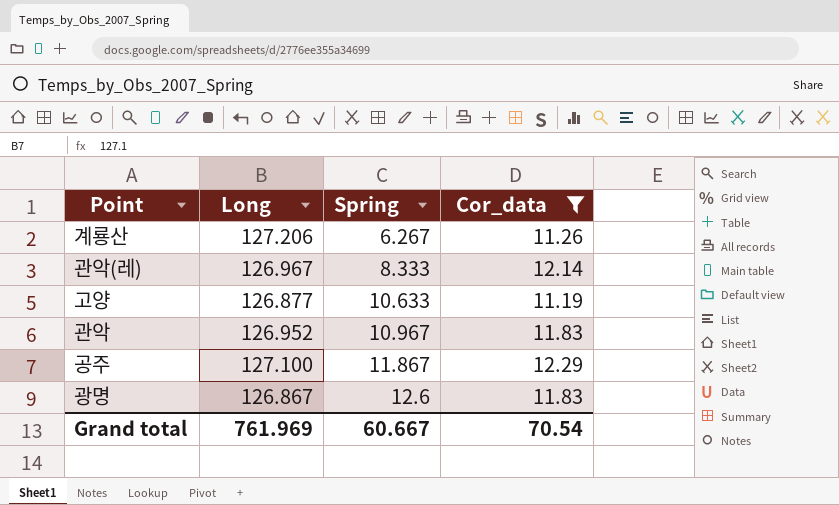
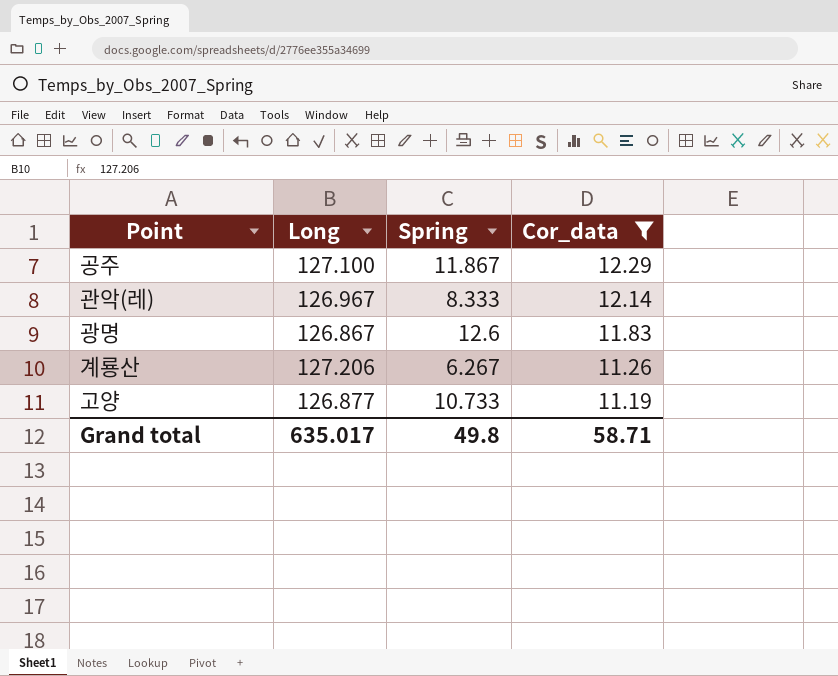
row order: Spring ascending -> Cor_data descending
row 관악: 126.952 | 10.967 | 11.83 -> none
고양 | Spring: 10.633 -> 10.733
Grand total | Long: 761.969 -> 635.017
Grand total | Spring: 60.667 -> 49.8
Grand total | Cor_data: 70.54 -> 58.71

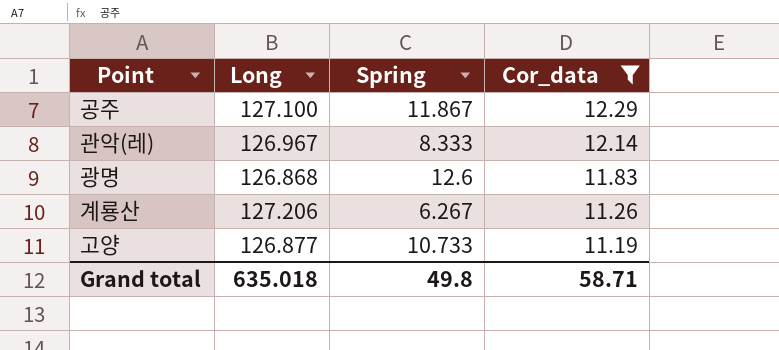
광명 | Long: 126.867 -> 126.868
Grand total | Long: 635.017 -> 635.018

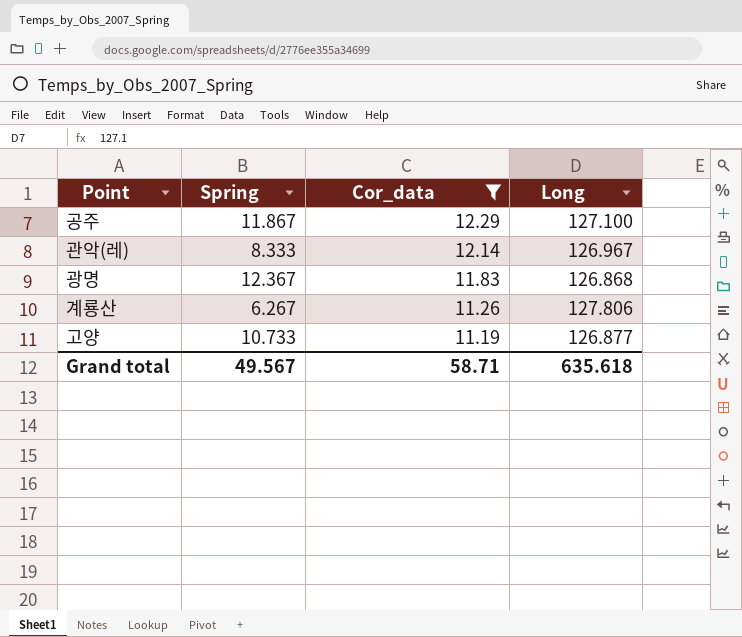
column Long | position: 2 -> 4
광명 | Spring: 12.6 -> 12.367
계룡산 | Long: 127.206 -> 127.806
Grand total | Spring: 49.8 -> 49.567
Grand total | Long: 635.018 -> 635.618

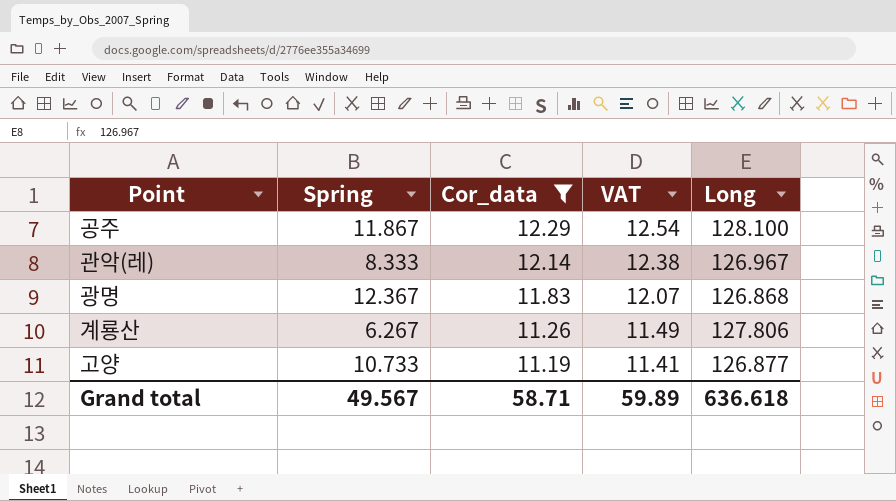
column VAT | formula: none -> [Cor_data] * 1.02
공주 | Long: 127.100 -> 128.100
Grand total | Long: 635.618 -> 636.618

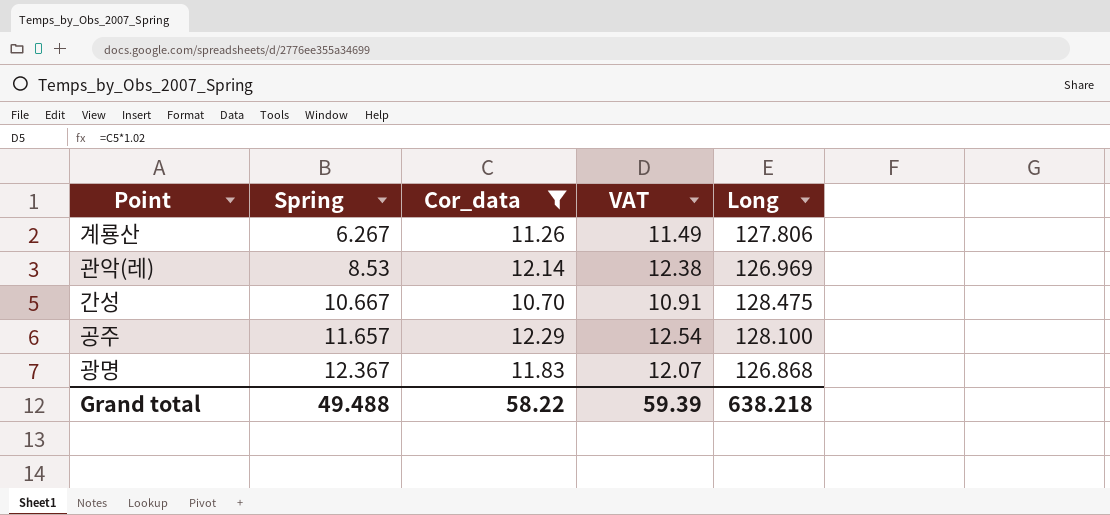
row order: Cor_data descending -> Spring ascending
row 고양: 10.733 | 11.19 | 11.41 | 126.877 -> none
관악(레) | Spring: 8.333 -> 8.53
관악(레) | Long: 126.967 -> 126.969
row 간성: none -> 10.667 | 10.70 | 10.91 | 128.475
공주 | Spring: 11.867 -> 11.657
Grand total | Spring: 49.567 -> 49.488
Grand total | Cor_data: 58.71 -> 58.22
Grand total | VAT: 59.89 -> 59.39
Grand total | Long: 636.618 -> 638.218

